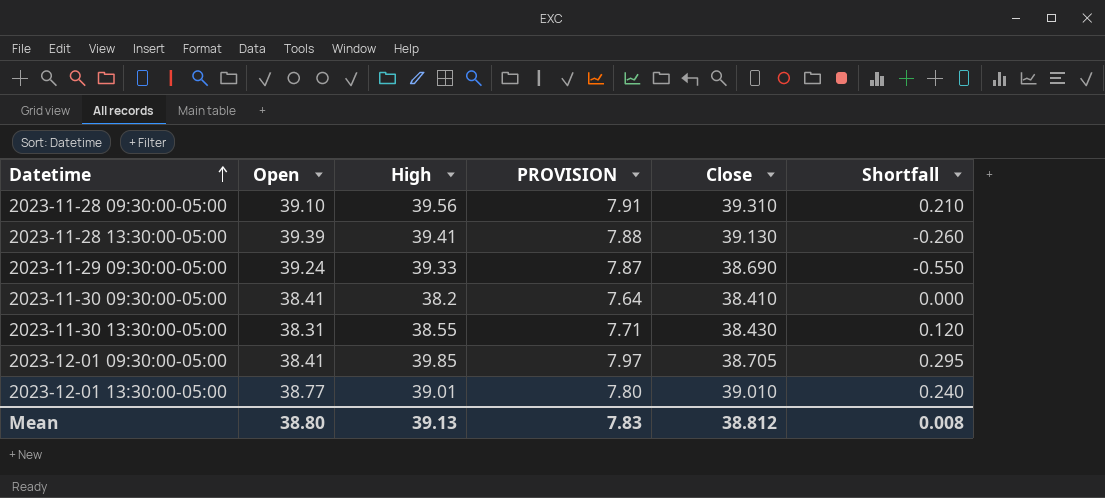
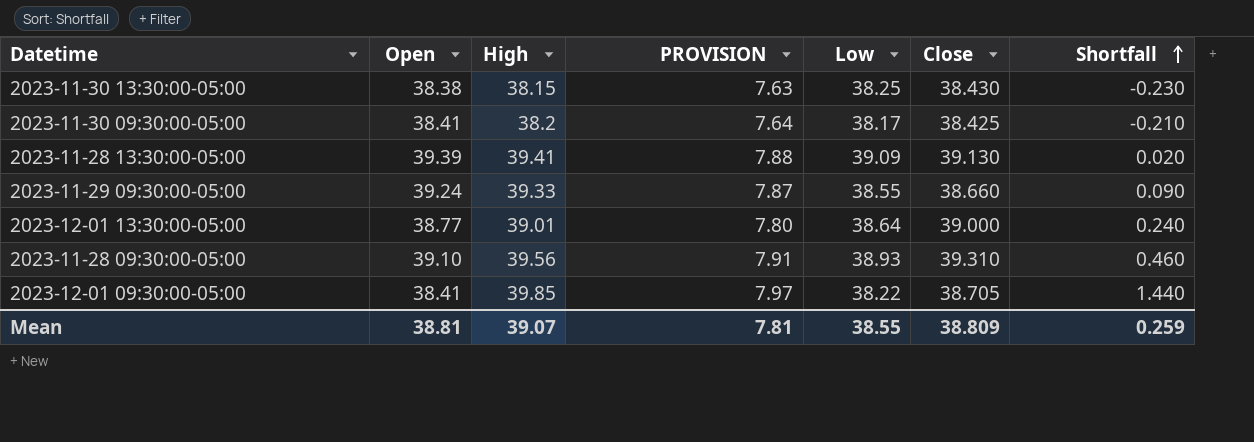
row order: Datetime ascending -> Shortfall ascending
column Low | position: none -> 5
column Shortfall | formula: [Close] - [Open] -> [High] - [Open]
2023-11-30 13:30:00-05:00 | Open: 38.31 -> 38.38
2023-11-30 13:30:00-05:00 | High: 38.55 -> 38.15
2023-11-30 13:30:00-05:00 | PROVISION: 7.71 -> 7.63
2023-11-30 09:30:00-05:00 | Close: 38.410 -> 38.425
2023-11-29 09:30:00-05:00 | Close: 38.690 -> 38.660
2023-12-01 13:30:00-05:00 | Close: 39.010 -> 39.000
Mean | Open: 38.80 -> 38.81
Mean | High: 39.13 -> 39.07
Mean | PROVISION: 7.83 -> 7.81
Mean | Close: 38.812 -> 38.809
Mean | Shortfall: 0.008 -> 0.259

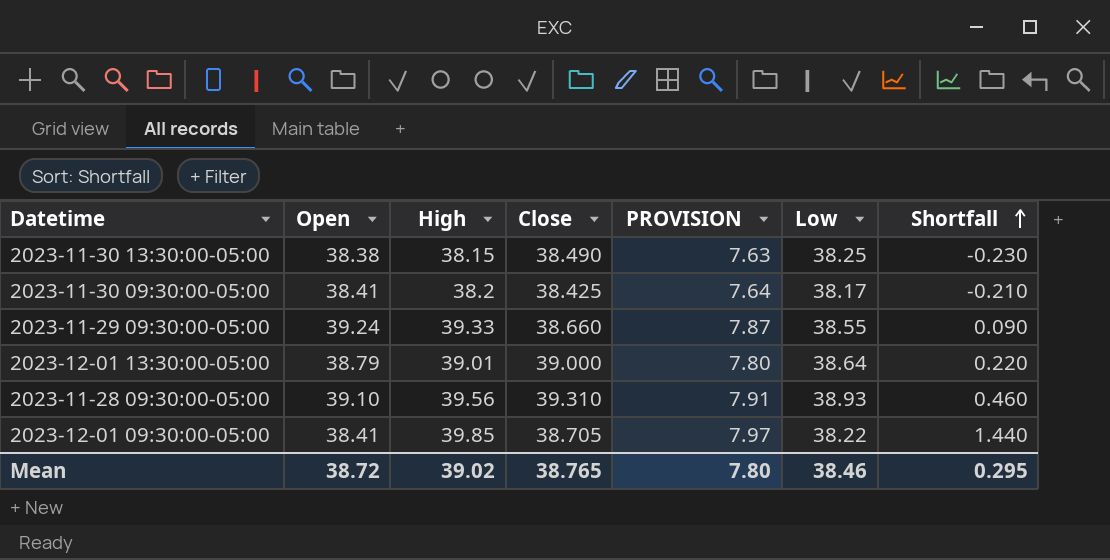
column Close | position: 6 -> 4
row 2023-11-28 13:30:00-05:00: 39.39 | 39.41 | 7.88 | 39.09 | 39.130 | 0.020 -> none
2023-11-30 13:30:00-05:00 | Close: 38.430 -> 38.490
2023-12-01 13:30:00-05:00 | Open: 38.77 -> 38.79
2023-12-01 13:30:00-05:00 | Shortfall: 0.240 -> 0.220
Mean | Open: 38.81 -> 38.72
Mean | High: 39.07 -> 39.02
Mean | Close: 38.809 -> 38.765
Mean | PROVISION: 7.81 -> 7.80
Mean | Low: 38.55 -> 38.46
Mean | Shortfall: 0.259 -> 0.295

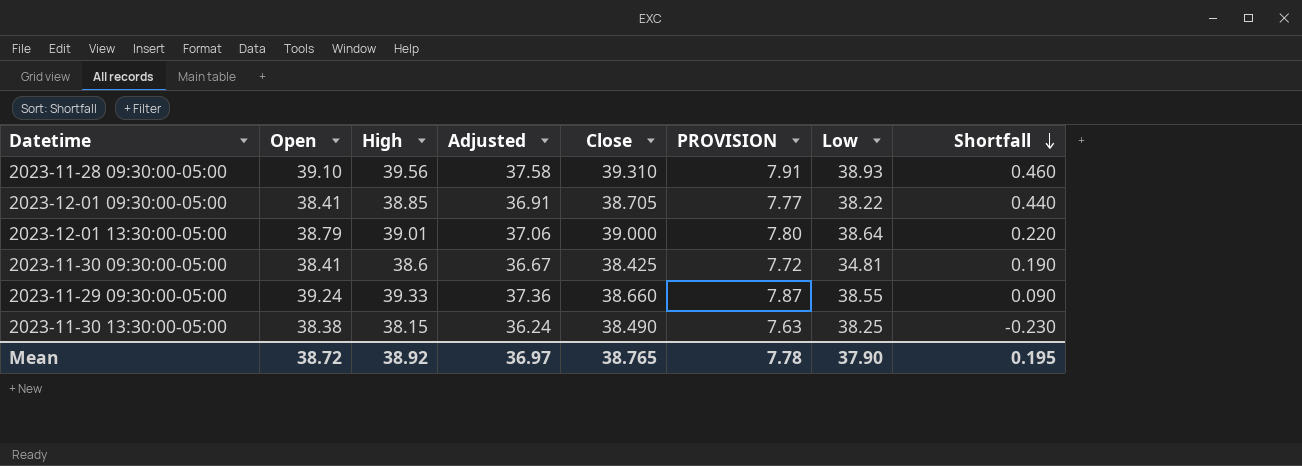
row order: Shortfall ascending -> Shortfall descending
column Adjusted | formula: none -> [High] * 0.95
2023-12-01 09:30:00-05:00 | High: 39.85 -> 38.85
2023-12-01 09:30:00-05:00 | PROVISION: 7.97 -> 7.77
2023-12-01 09:30:00-05:00 | Shortfall: 1.440 -> 0.440
2023-11-30 09:30:00-05:00 | High: 38.2 -> 38.6
2023-11-30 09:30:00-05:00 | PROVISION: 7.64 -> 7.72
2023-11-30 09:30:00-05:00 | Low: 38.17 -> 34.81
2023-11-30 09:30:00-05:00 | Shortfall: -0.210 -> 0.190
Mean | High: 39.02 -> 38.92
Mean | PROVISION: 7.80 -> 7.78
Mean | Low: 38.46 -> 37.90
Mean | Shortfall: 0.295 -> 0.195

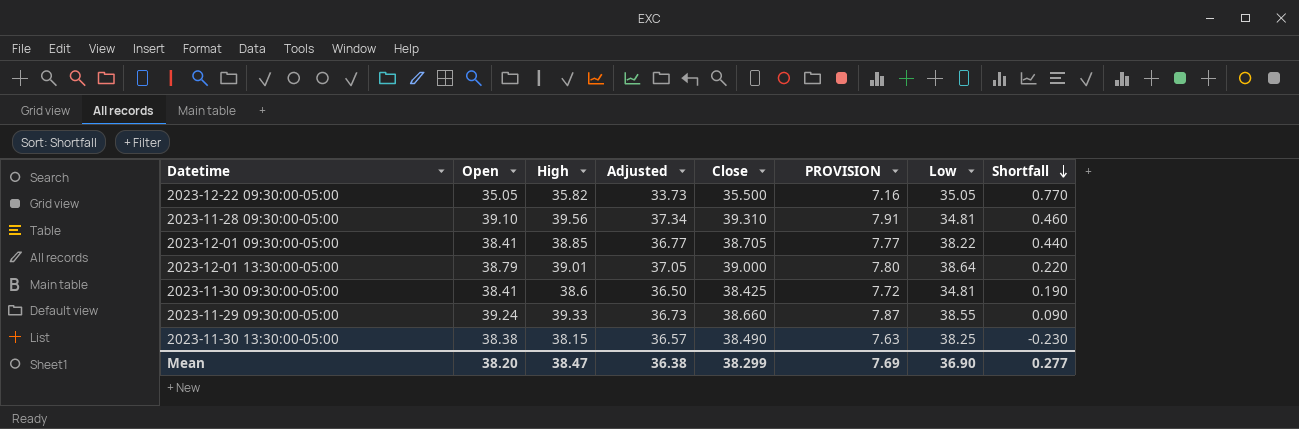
column Adjusted | formula: [High] * 0.95 -> [Close] * 0.95
row 2023-12-22 09:30:00-05:00: none -> 35.05 | 35.82 | 33.73 | 35.500 | 7.16 | 35.05 | 0.770
2023-11-28 09:30:00-05:00 | Low: 38.93 -> 34.81
Mean | Open: 38.72 -> 38.20
Mean | High: 38.92 -> 38.47
Mean | Adjusted: 36.97 -> 36.38
Mean | Close: 38.765 -> 38.299
Mean | PROVISION: 7.78 -> 7.69
Mean | Low: 37.90 -> 36.90
Mean | Shortfall: 0.195 -> 0.277

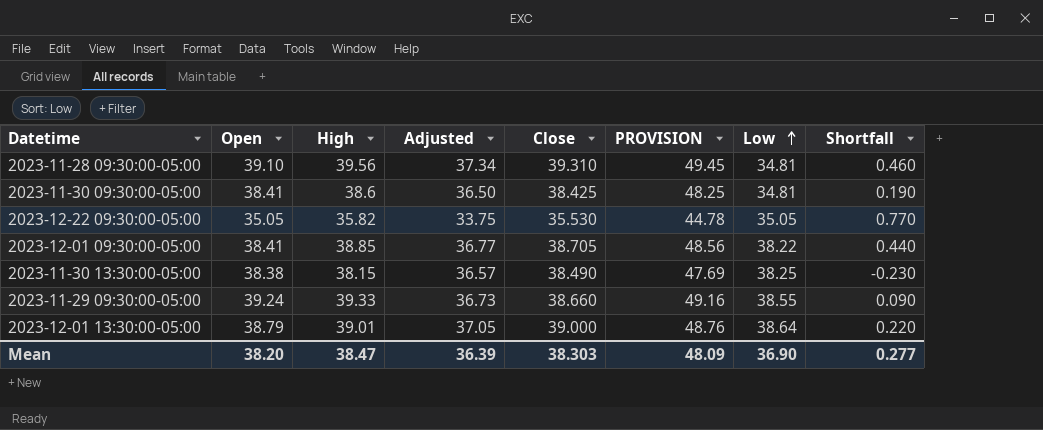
row order: Shortfall descending -> Low ascending
column PROVISION | formula: [High] * 0.2 -> [High] * 1.25
2023-12-22 09:30:00-05:00 | Adjusted: 33.73 -> 33.75
2023-12-22 09:30:00-05:00 | Close: 35.500 -> 35.530
Mean | Adjusted: 36.38 -> 36.39
Mean | Close: 38.299 -> 38.303
Mean | PROVISION: 7.69 -> 48.09

